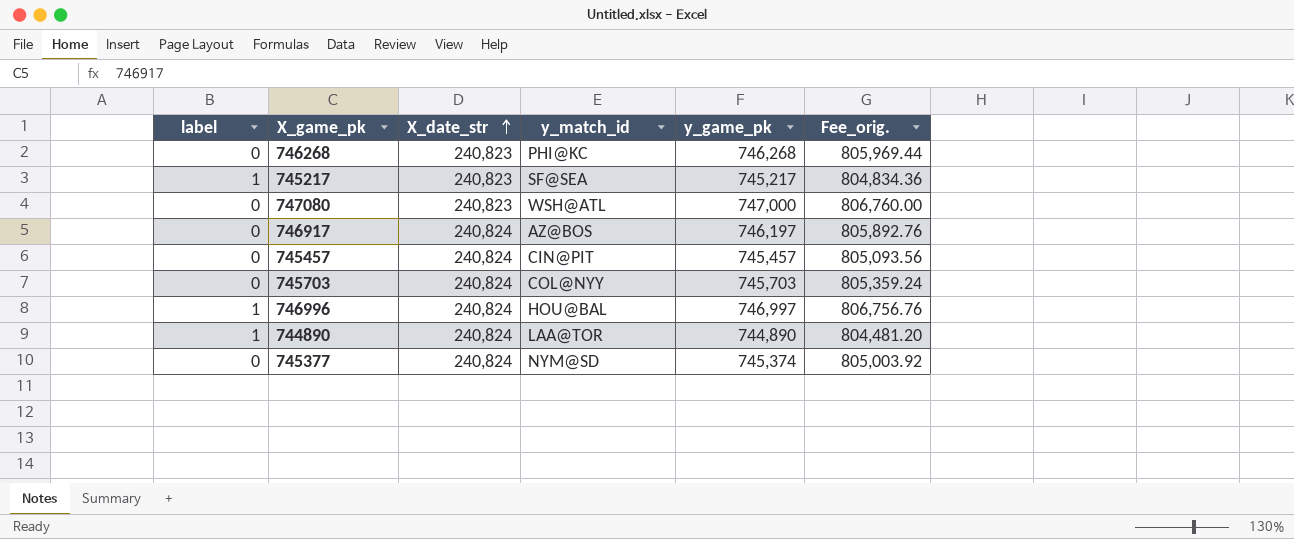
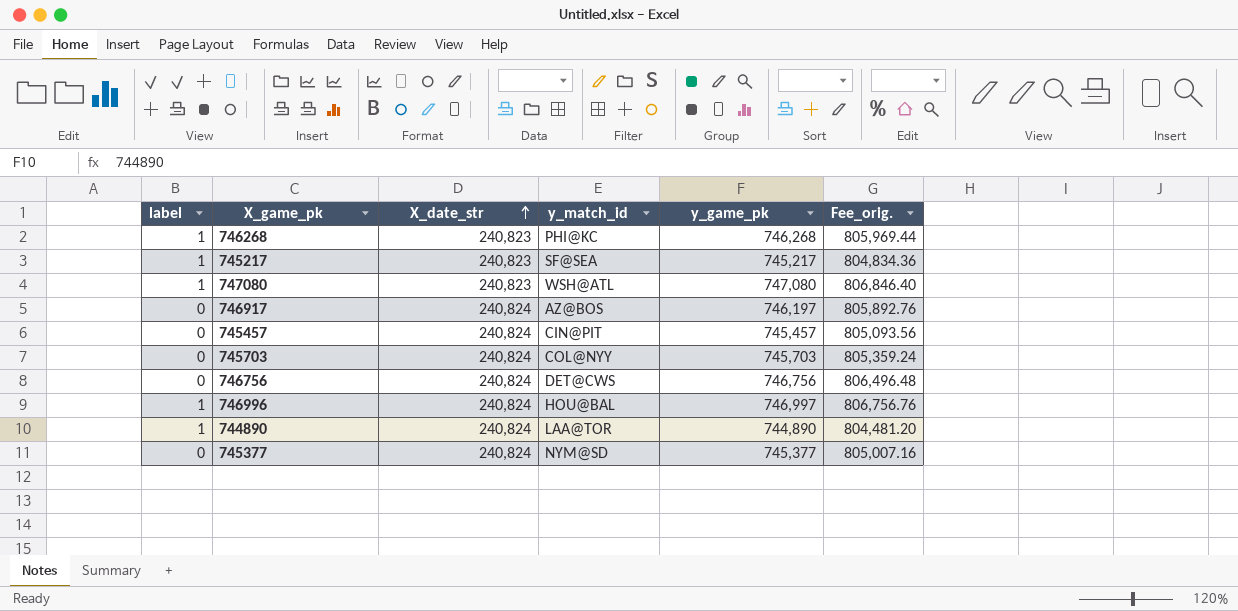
746268 | label: 0 -> 1
747080 | label: 0 -> 1
747080 | y_game_pk: 747,000 -> 747,080
747080 | Fee_orig.: 806,760.00 -> 806,846.40
row 746756: none -> 0 | 240,824 | DET@CWS | 746,756 | 806,496.48
745377 | y_game_pk: 745,374 -> 745,377
745377 | Fee_orig.: 805,003.92 -> 805,007.16

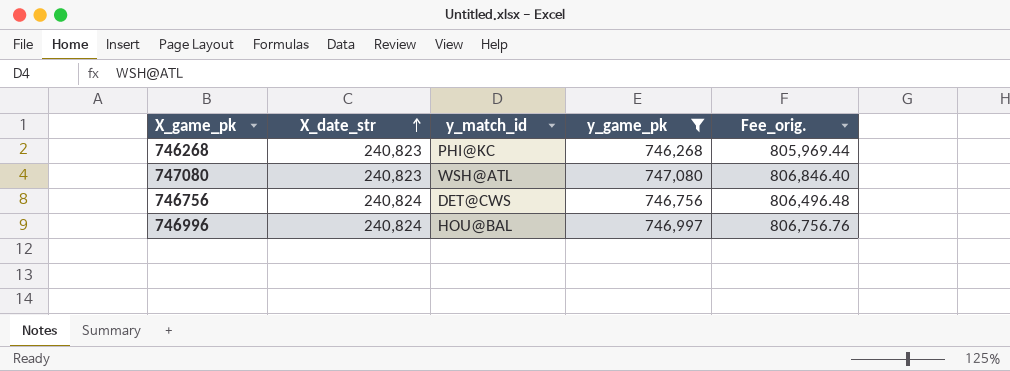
filter: none -> y_game_pk >= 746,268
column label | position: 1 -> none

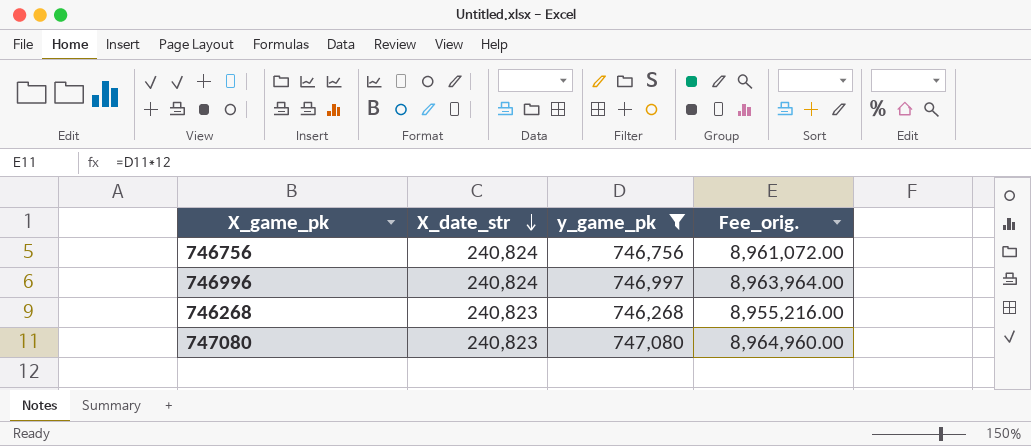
row order: X_date_str ascending -> X_date_str descending
column y_match_id | position: 3 -> none
column Fee_orig. | formula: [y_game_pk] * 1.08 -> [y_game_pk] * 12

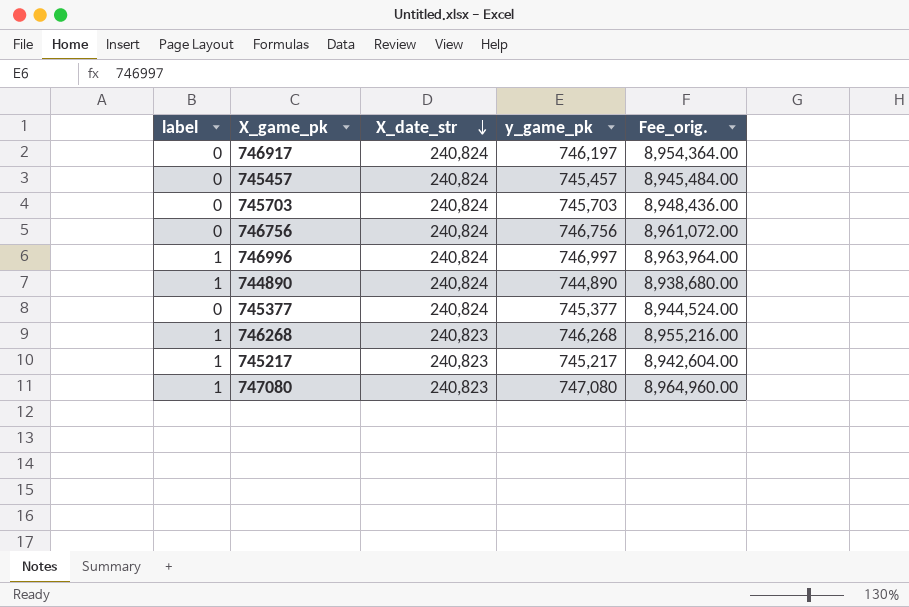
filter: y_game_pk >= 746,268 -> none
column label | position: none -> 1

